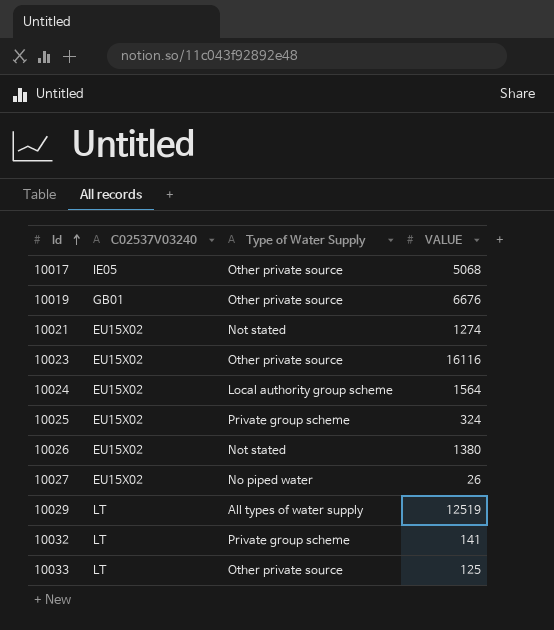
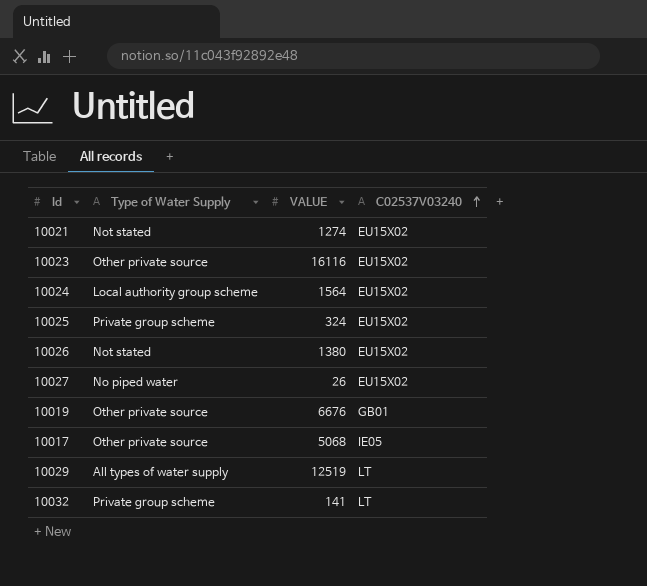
row order: Id ascending -> C02537V03240 ascending
column C02537V03240 | position: 2 -> 4
row 10033: LT | Other private source | 125 -> none

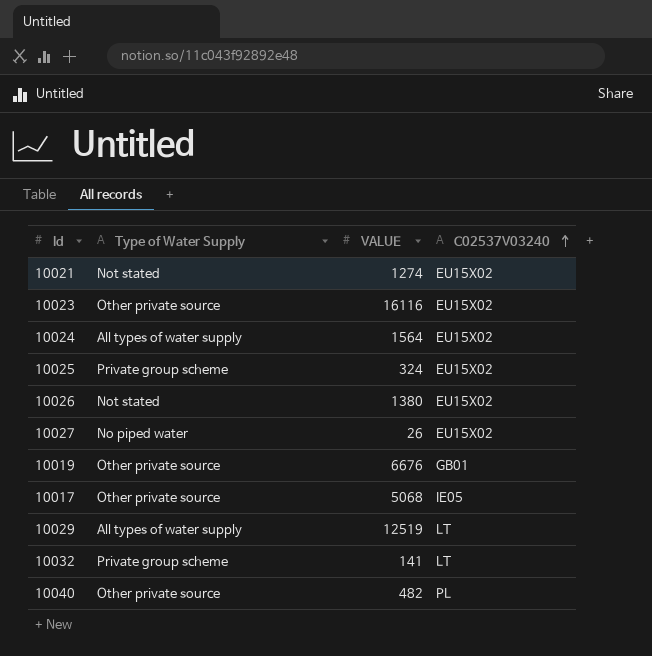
10024 | Type of Water Supply: Local authority group scheme -> All types of water supply
row 10040: none -> Other private source | 482 | PL

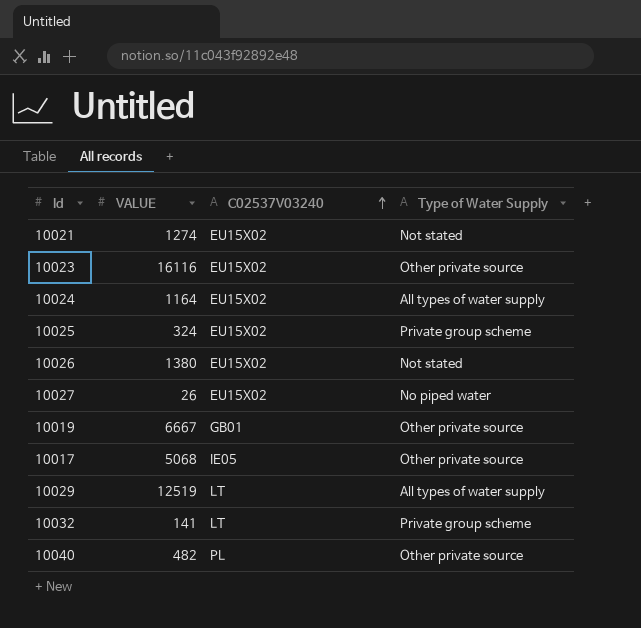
column Type of Water Supply | position: 2 -> 4
10024 | VALUE: 1564 -> 1164
10019 | VALUE: 6676 -> 6667

